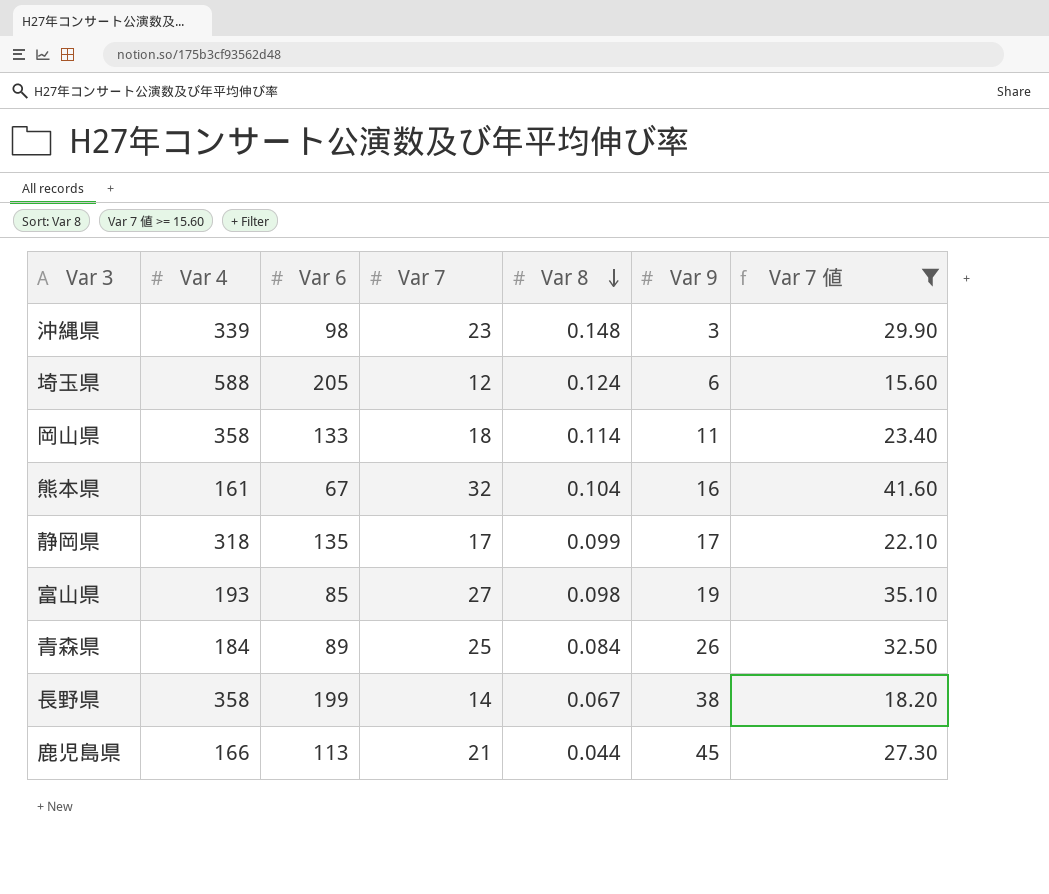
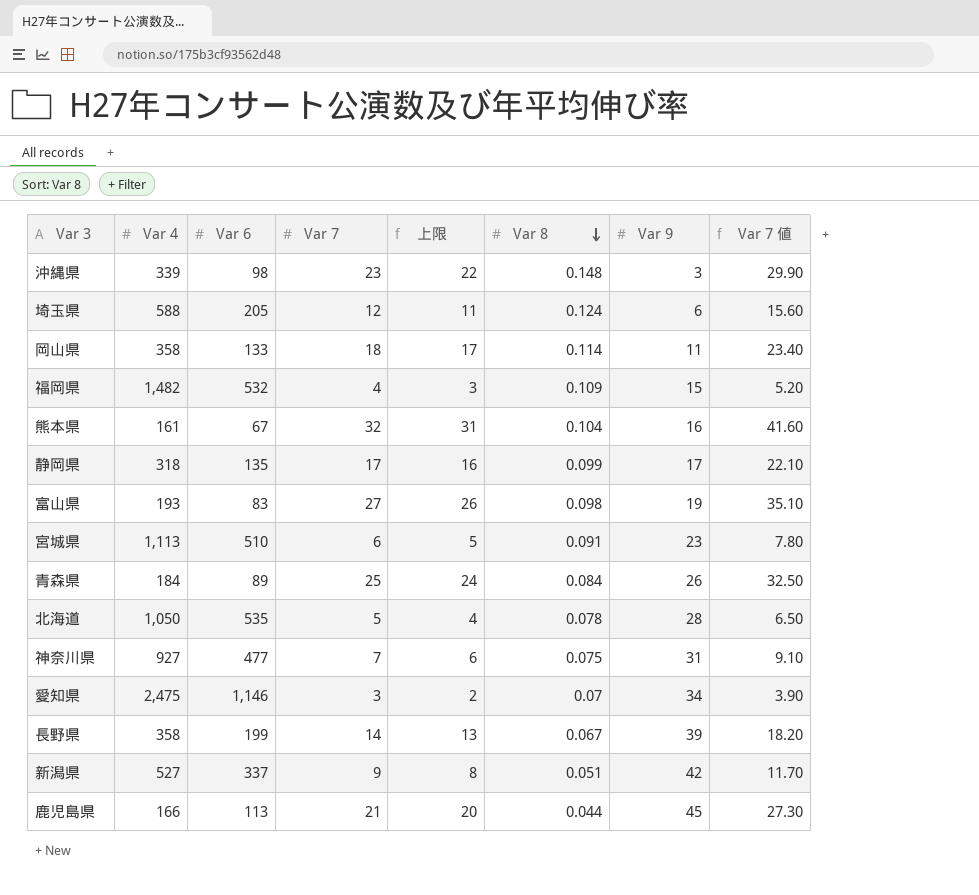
filter: Var 7 値 >= 15.60 -> none
column 上限 | formula: none -> [Var 7] - 1
富山県 | Var 6: 85 -> 83
長野県 | Var 9: 38 -> 39

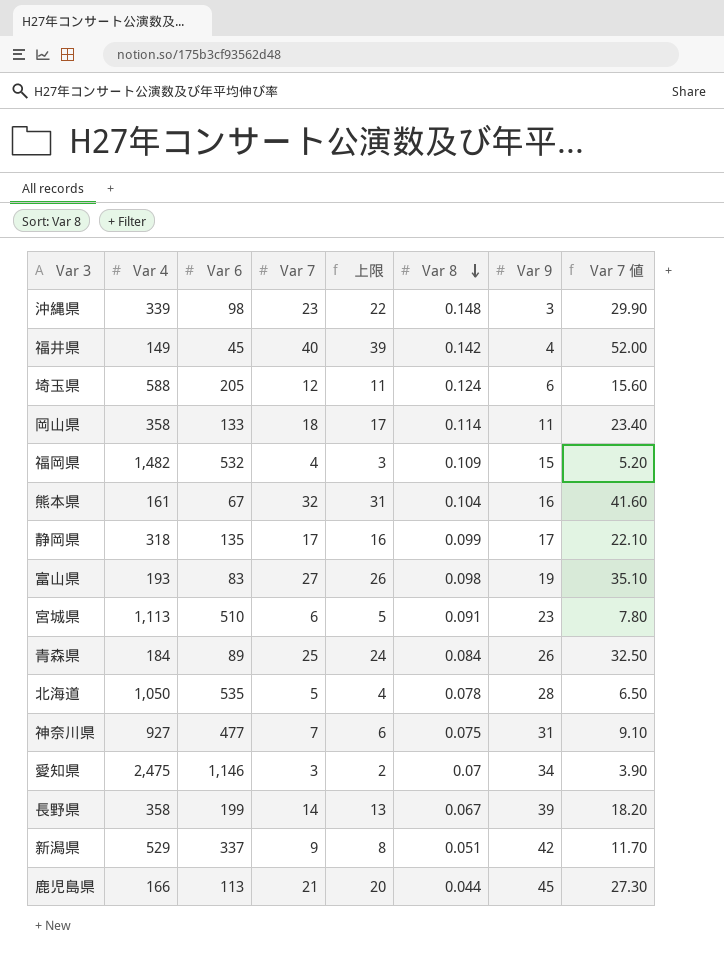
row 福井県: none -> 149 | 45 | 40 | 39 | 0.142 | 4 | 52.00
新潟県 | Var 4: 527 -> 529

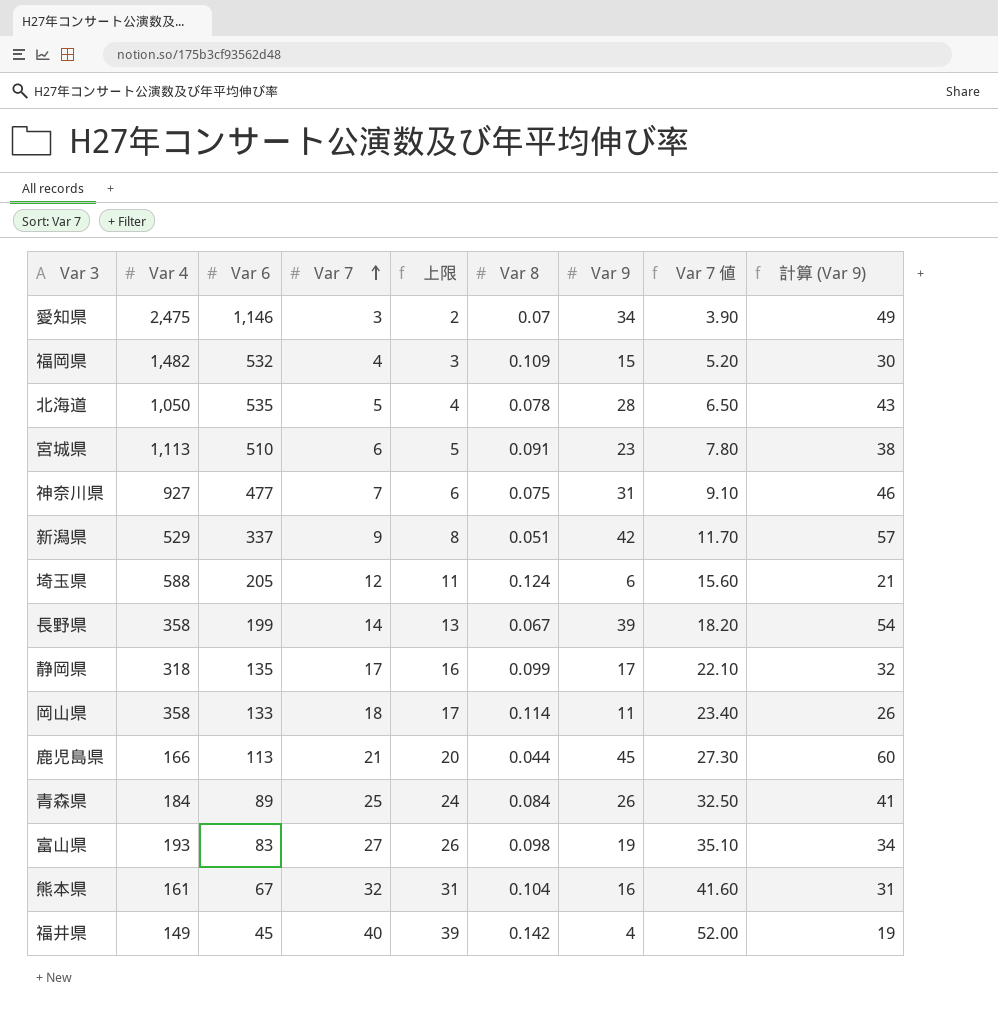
row order: Var 8 descending -> Var 7 ascending
column 計算 (Var 9) | formula: none -> [Var 9] + 15
row 沖縄県: 339 | 98 | 23 | 22 | 0.148 | 3 | 29.90 -> none

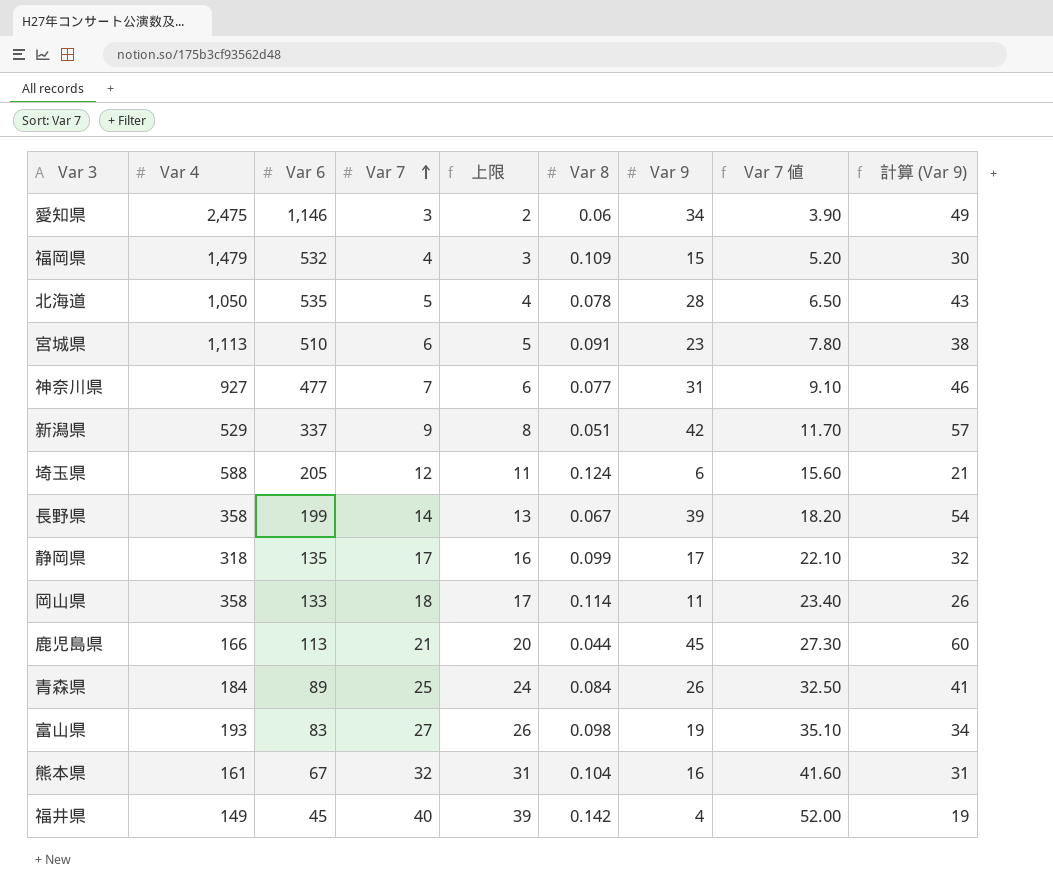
愛知県 | Var 8: 0.07 -> 0.06
福岡県 | Var 4: 1,482 -> 1,479
神奈川県 | Var 8: 0.075 -> 0.077

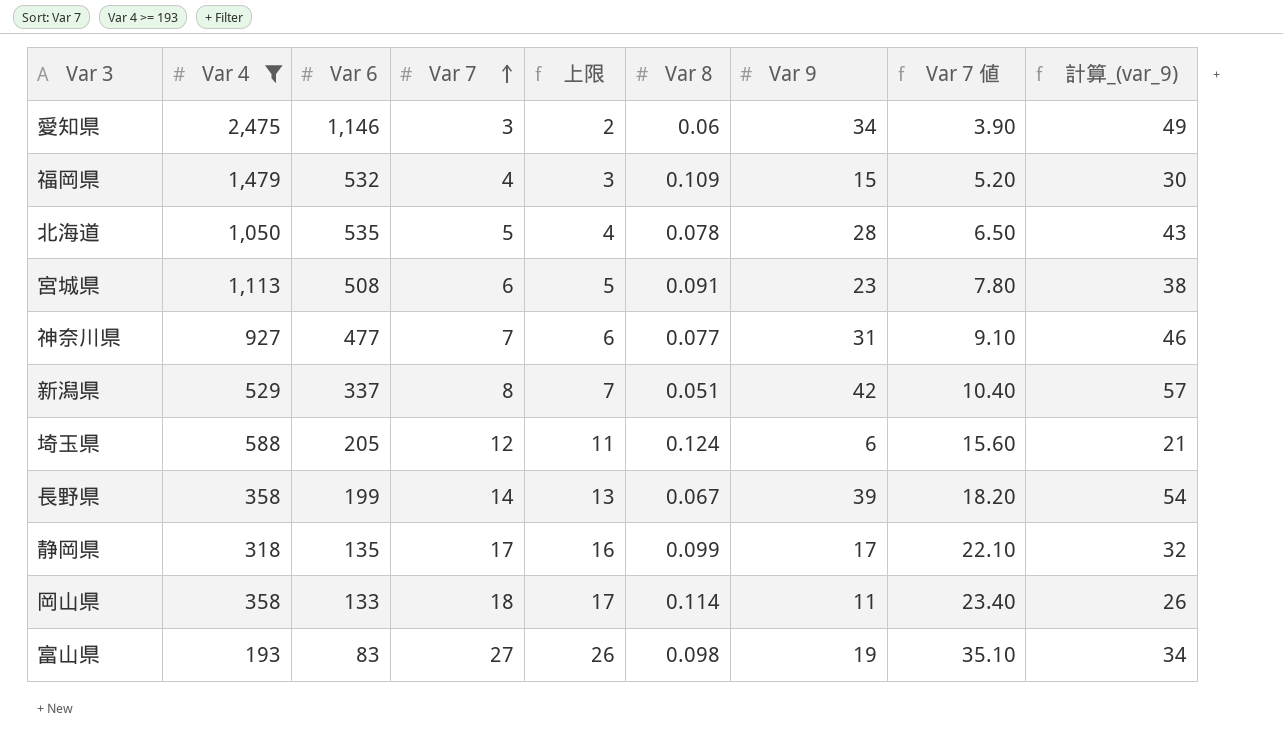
filter: none -> Var 4 >= 193
column name: 計算 (Var 9) -> 計算_(var_9)
宮城県 | Var 6: 510 -> 508
新潟県 | Var 7: 9 -> 8
新潟県 | 上限: 8 -> 7
新潟県 | Var 7 値: 11.70 -> 10.40

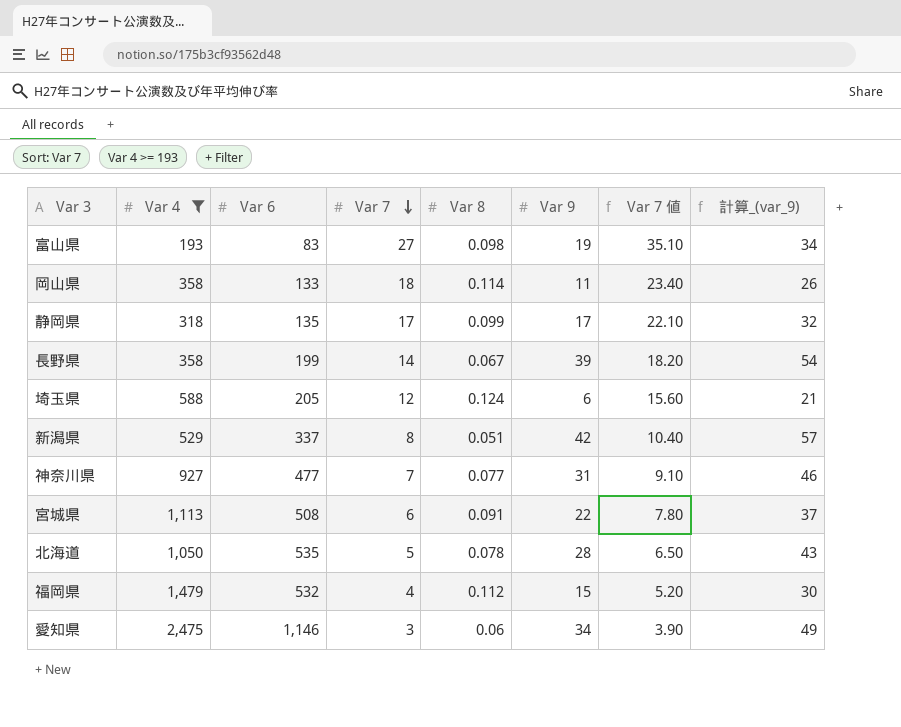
row order: Var 7 ascending -> Var 7 descending
column 上限 | formula: [Var 7] - 1 -> none
宮城県 | Var 9: 23 -> 22
宮城県 | 計算_(var_9): 38 -> 37
福岡県 | Var 8: 0.109 -> 0.112

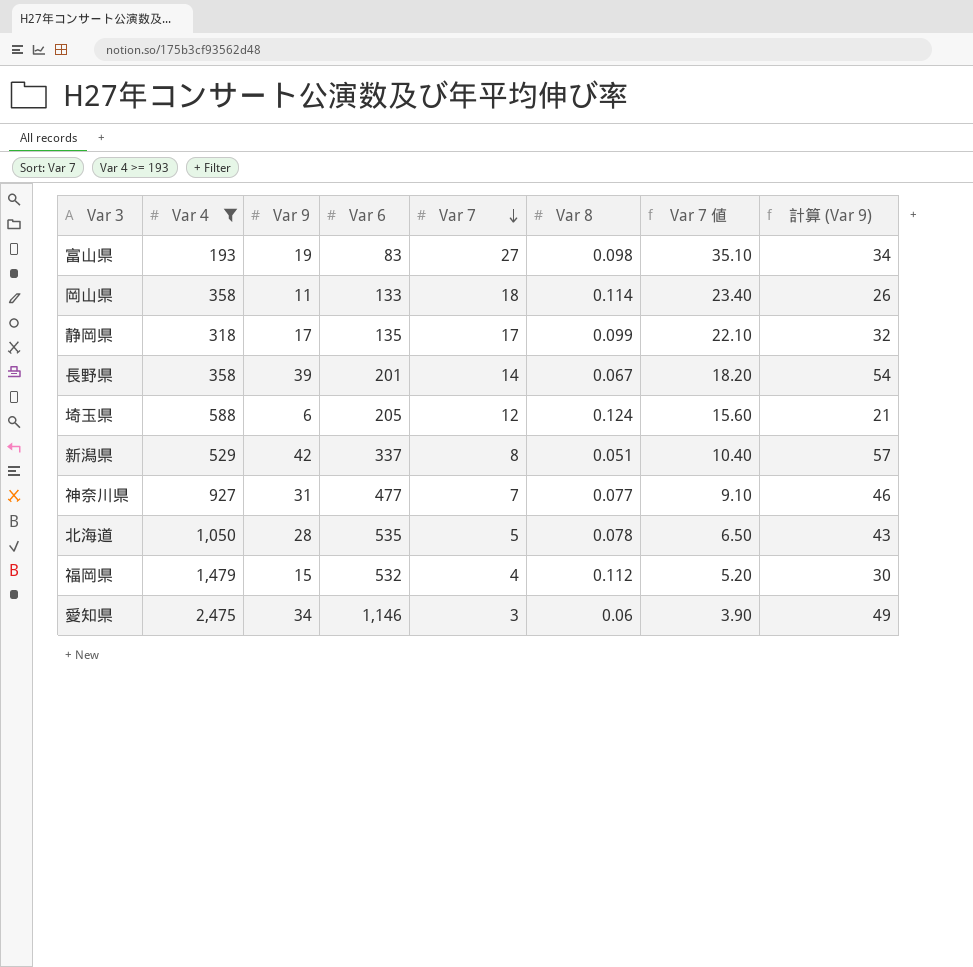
column Var 9 | position: 6 -> 3
column name: 計算_(var_9) -> 計算 (Var 9)
row 宮城県: 1,113 | 508 | 6 | 0.091 | 22 | 7.80 | 37 -> none
長野県 | Var 6: 199 -> 201

